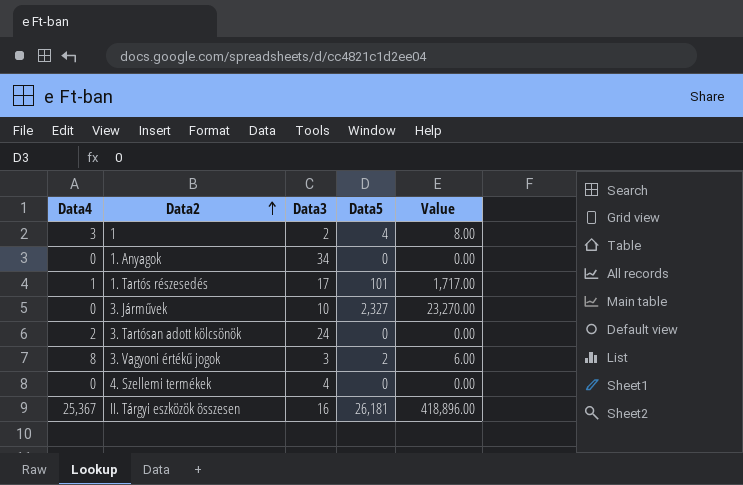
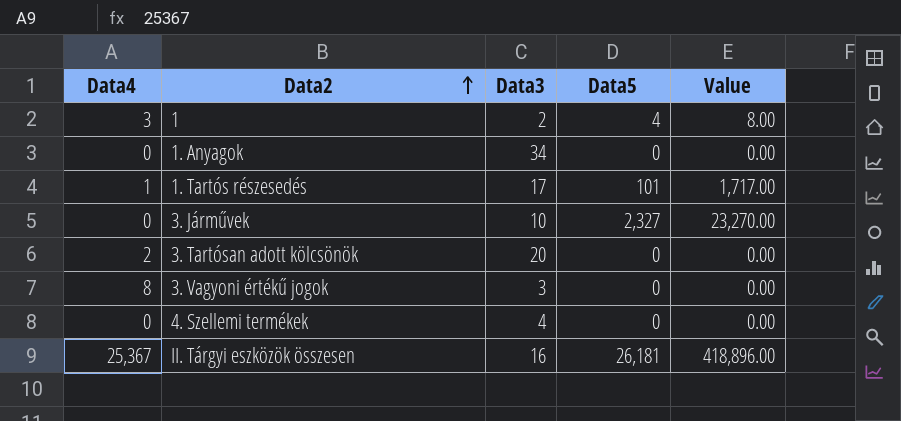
3. Tartósan adott kölcsönök | Data3: 24 -> 20
3. Vagyoni értékű jogok | Data5: 2 -> 0
3. Vagyoni értékű jogok | Value: 6.00 -> 0.00

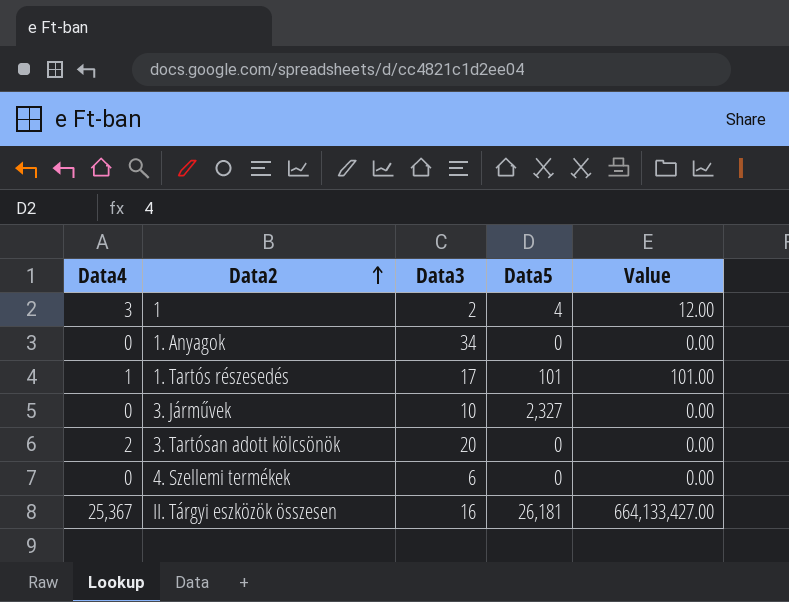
column Value | formula: [Data3] * [Data5] -> [Data4] * [Data5]
row 3. Vagyoni értékű jogok: 8 | 3 | 0 | 0.00 -> none
4. Szellemi termékek | Data3: 4 -> 6

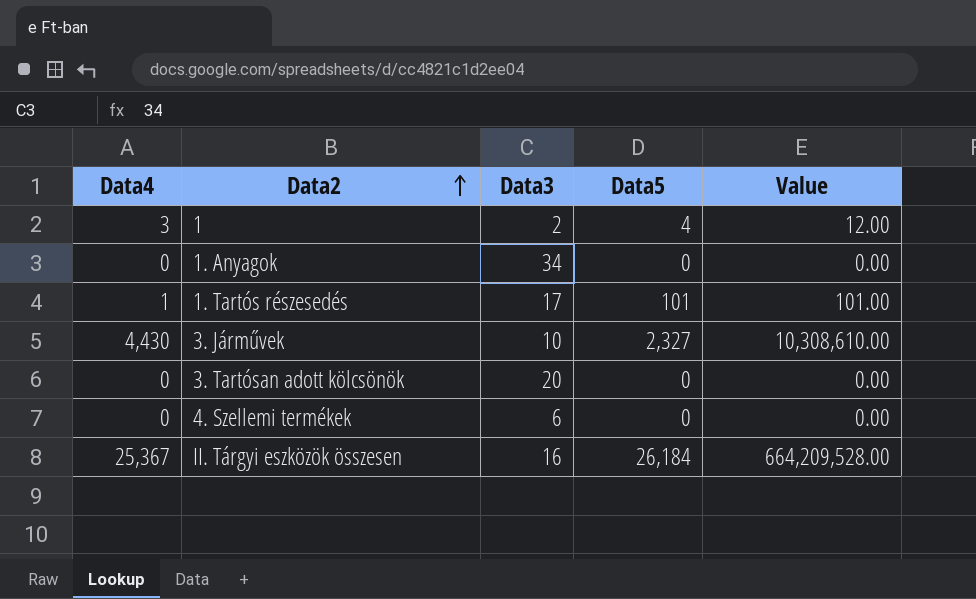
3. Járművek | Data4: 0 -> 4,430
3. Járművek | Value: 0.00 -> 10,308,610.00
3. Tartósan adott kölcsönök | Data4: 2 -> 0
II. Tárgyi eszközök összesen | Data5: 26,181 -> 26,184
II. Tárgyi eszközök összesen | Value: 664,133,427.00 -> 664,209,528.00

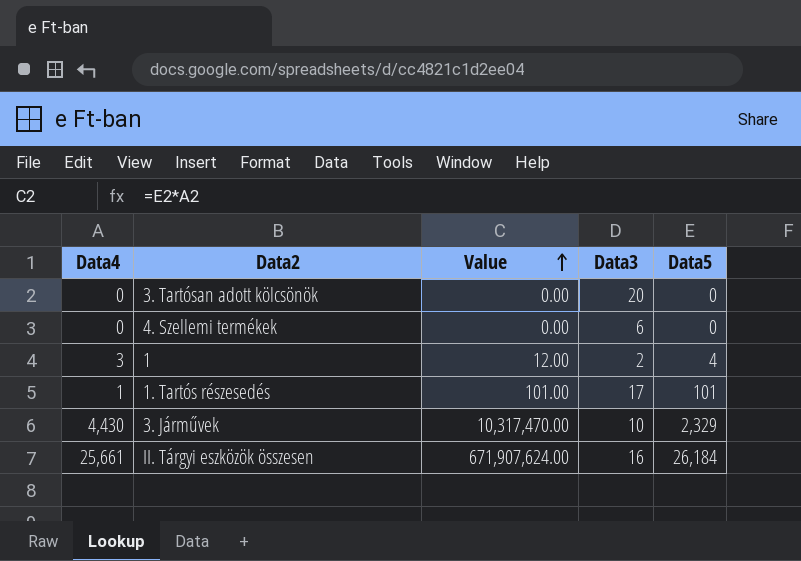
row order: Data2 ascending -> Value ascending
column Value | position: 5 -> 3
row 1. Anyagok: 0 | 34 | 0 | 0.00 -> none
3. Járművek | Value: 10,308,610.00 -> 10,317,470.00
3. Járművek | Data5: 2,327 -> 2,329
II. Tárgyi eszközök összesen | Data4: 25,367 -> 25,661
II. Tárgyi eszközök összesen | Value: 664,209,528.00 -> 671,907,624.00

